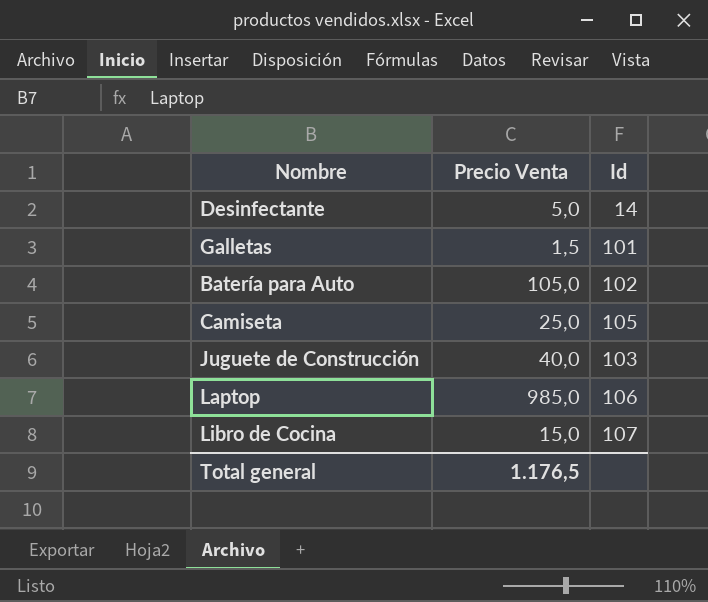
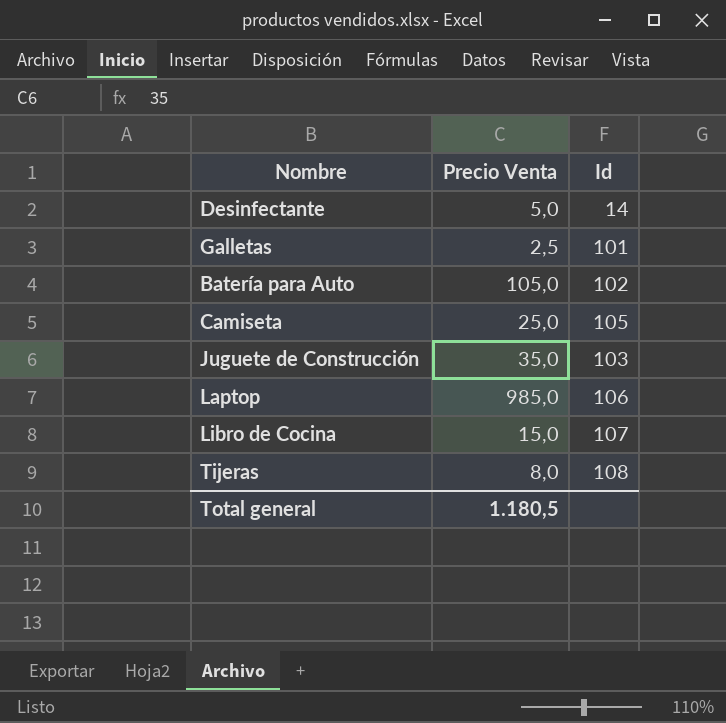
Galletas | Precio Venta: 1,5 -> 2,5
Juguete de Construcción | Precio Venta: 40,0 -> 35,0
row Tijeras: none -> 8,0 | 108
Total general | Precio Venta: 1.176,5 -> 1.180,5

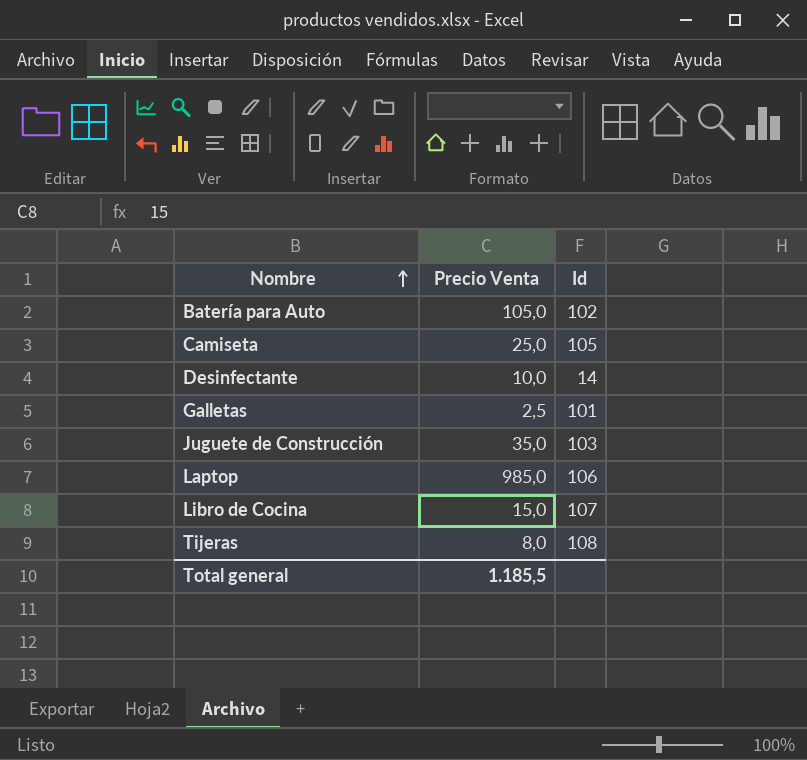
row order: none -> Nombre ascending
Desinfectante | Precio Venta: 5,0 -> 10,0
Total general | Precio Venta: 1.180,5 -> 1.185,5

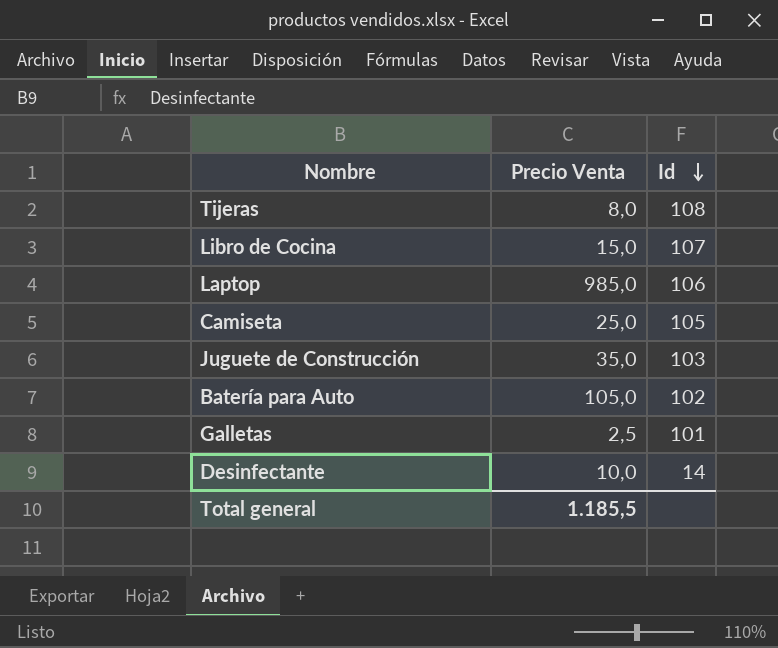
row order: Nombre ascending -> Id descending

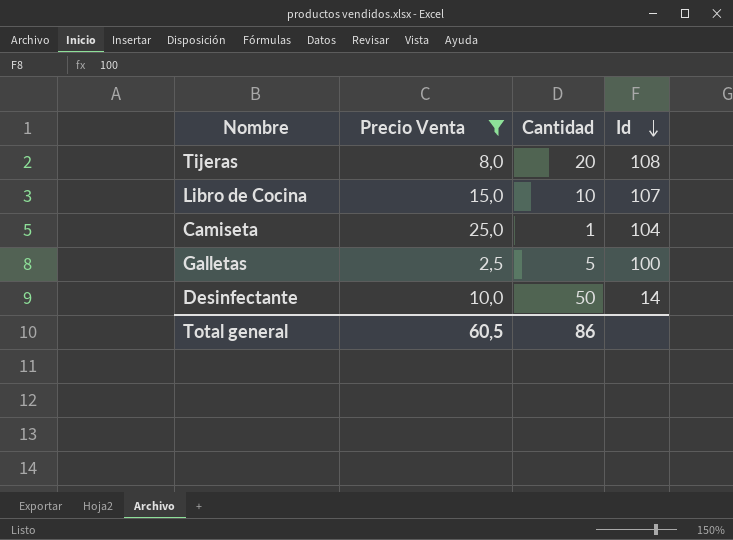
filter: none -> Precio Venta <= 25,0
column Cantidad | position: none -> 3
Camiseta | Id: 105 -> 104
Galletas | Id: 101 -> 100
Total general | Precio Venta: 1.185,5 -> 60,5

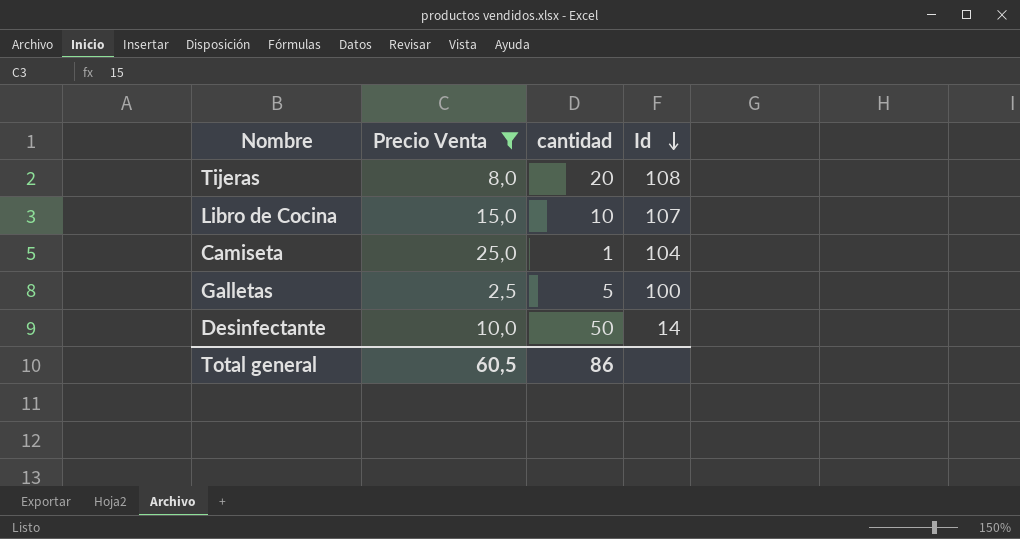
column name: Cantidad -> cantidad

